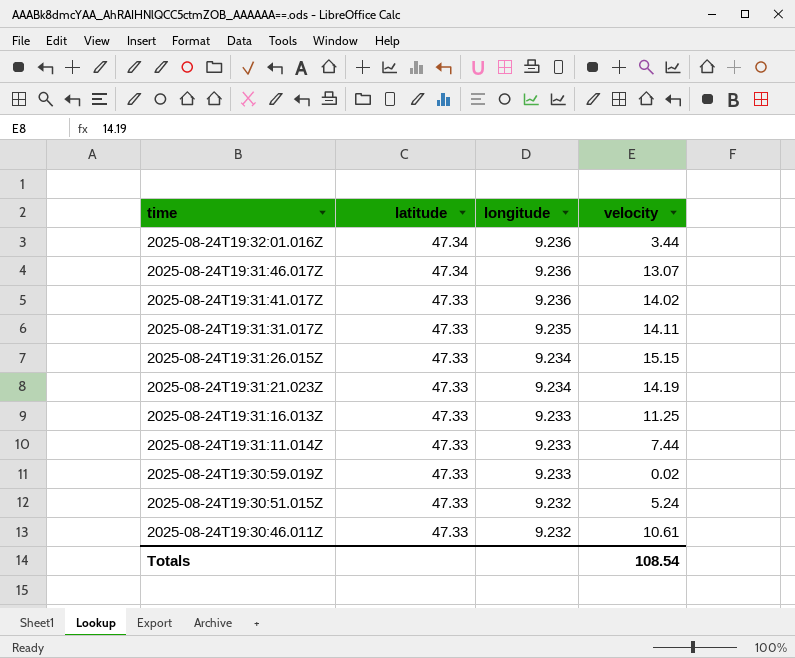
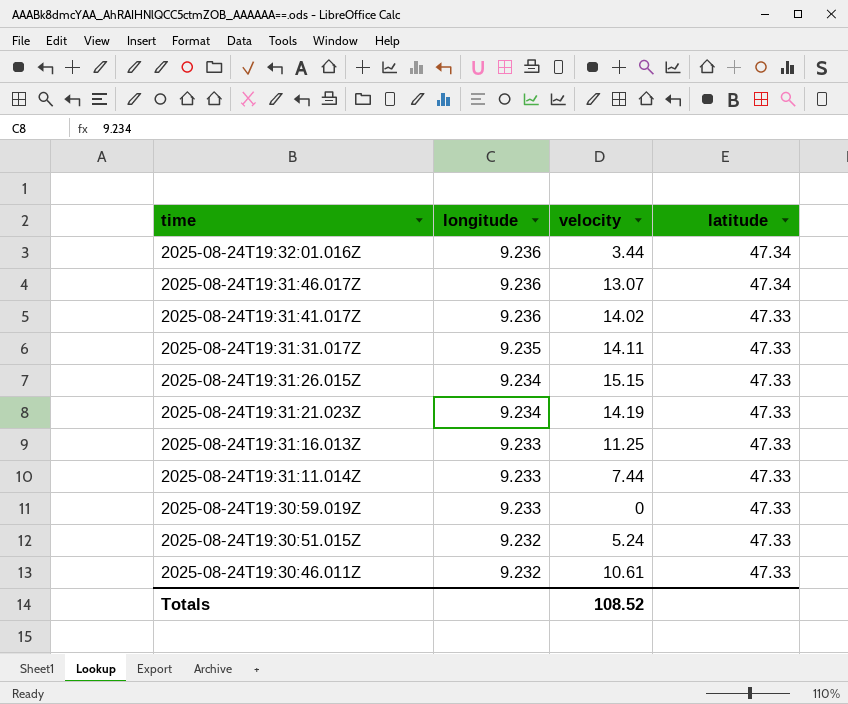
column latitude | position: 2 -> 4
2025-08-24T19:30:59.019Z | velocity: 0.02 -> 0
Totals | velocity: 108.54 -> 108.52

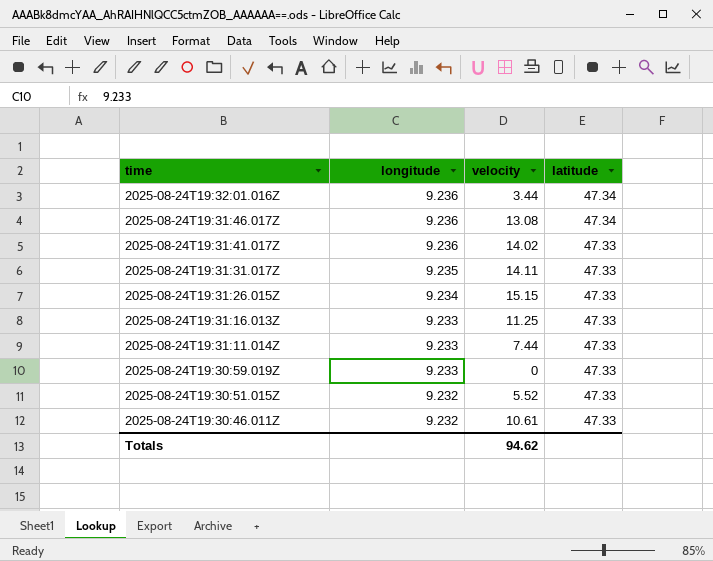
row 2025-08-24T19:31:21.023Z: 9.234 | 14.19 | 47.33 -> none
2025-08-24T19:31:46.017Z | velocity: 13.07 -> 13.08
2025-08-24T19:30:51.015Z | velocity: 5.24 -> 5.52
Totals | velocity: 108.52 -> 94.62

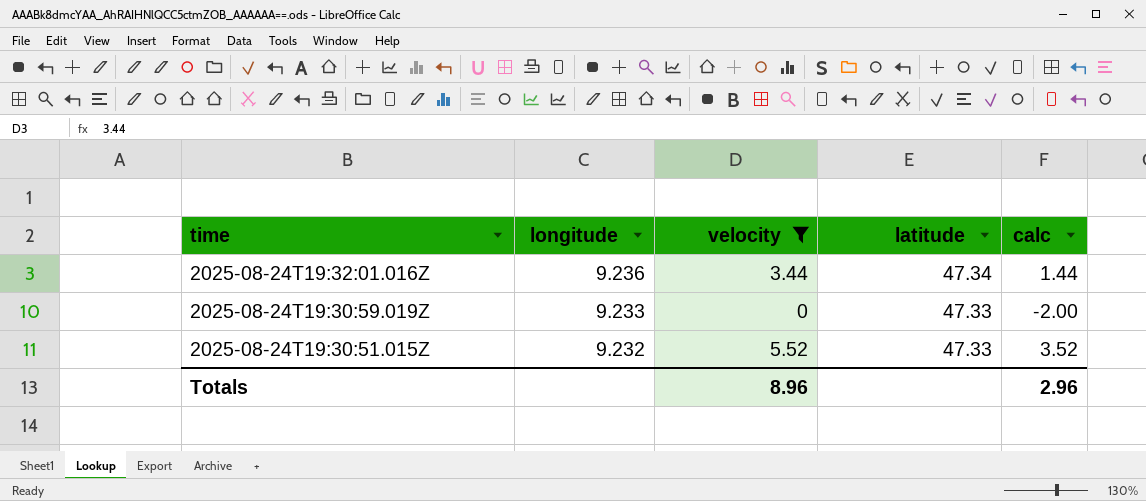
filter: none -> velocity <= 5.52
column calc | formula: none -> [velocity] - 2
Totals | velocity: 94.62 -> 8.96

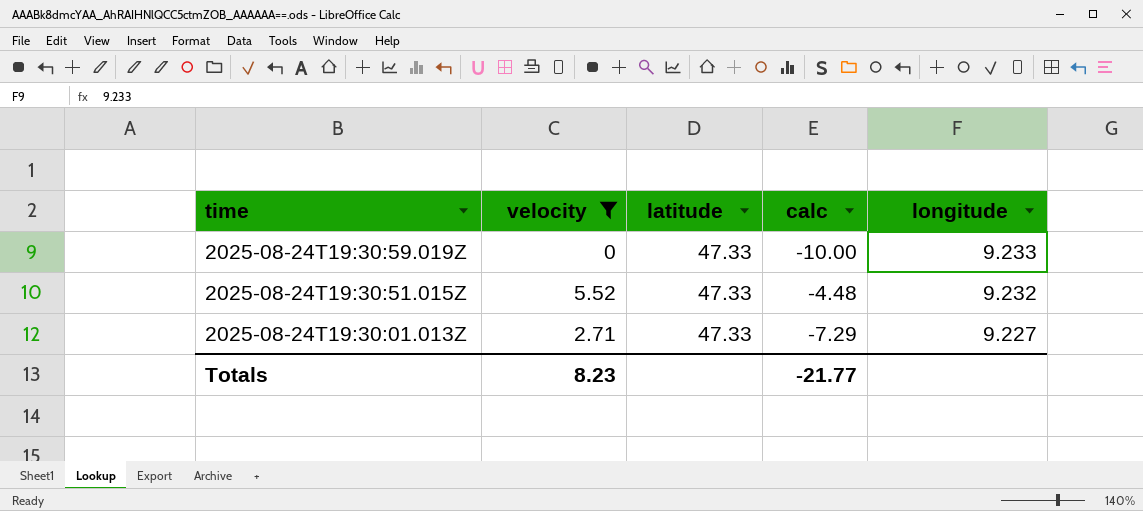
column calc | formula: [velocity] - 2 -> [velocity] - 10
column longitude | position: 2 -> 5
row 2025-08-24T19:32:01.016Z: 9.236 | 3.44 | 47.34 | 1.44 -> none
row 2025-08-24T19:30:01.013Z: none -> 2.71 | 47.33 | -7.29 | 9.227
Totals | velocity: 8.96 -> 8.23
Totals | calc: 2.96 -> -21.77

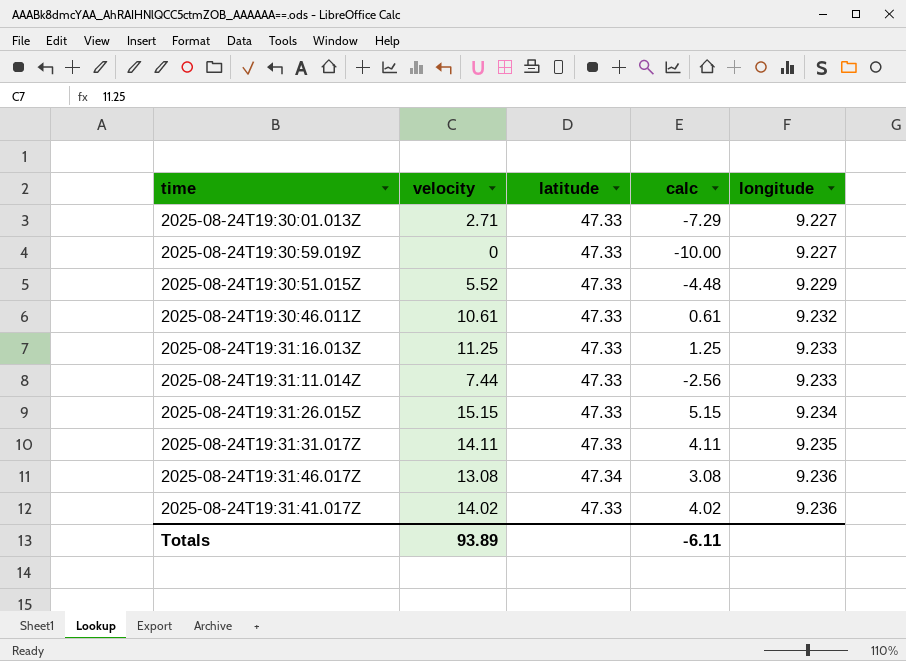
filter: velocity <= 5.52 -> none
row order: time descending -> longitude ascending
2025-08-24T19:30:59.019Z | longitude: 9.233 -> 9.227
2025-08-24T19:30:51.015Z | longitude: 9.232 -> 9.229
Totals | velocity: 8.23 -> 93.89
Totals | calc: -21.77 -> -6.11

